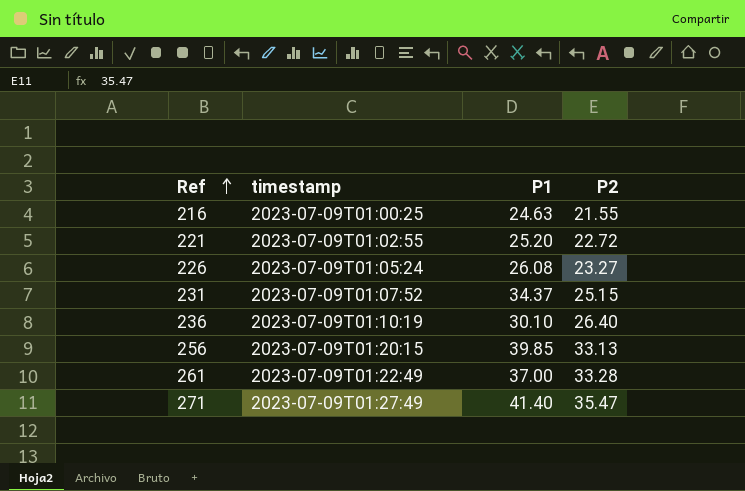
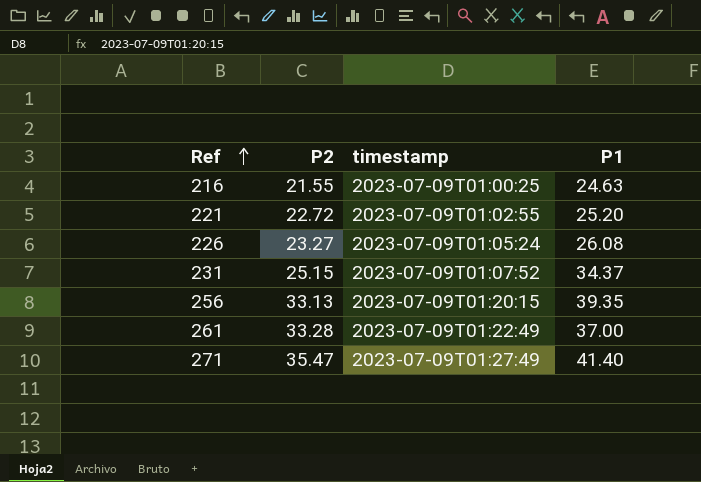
column P2 | position: 4 -> 2
row 236: 2023-07-09T01:10:19 | 30.10 | 26.40 -> none
256 | P1: 39.85 -> 39.35

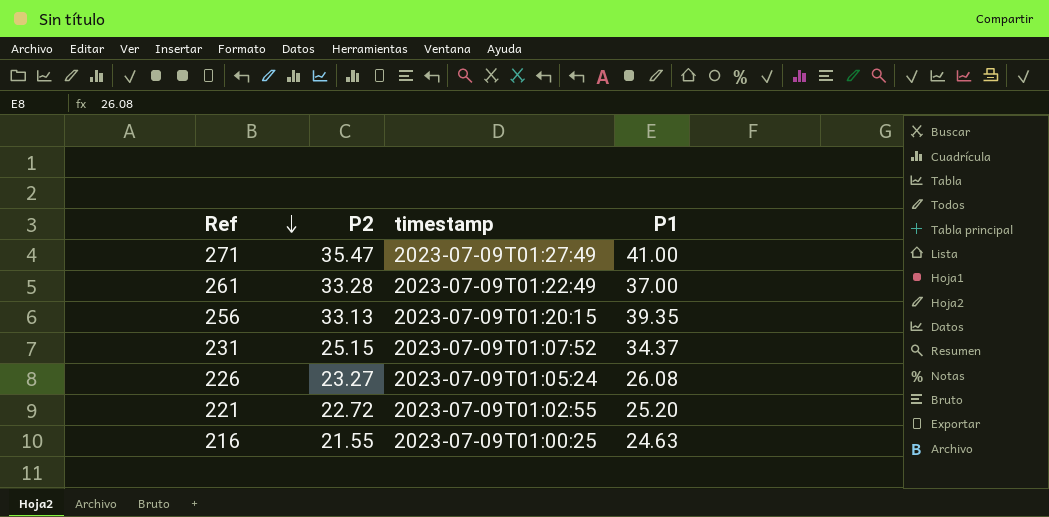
row order: Ref ascending -> Ref descending
271 | P1: 41.40 -> 41.00

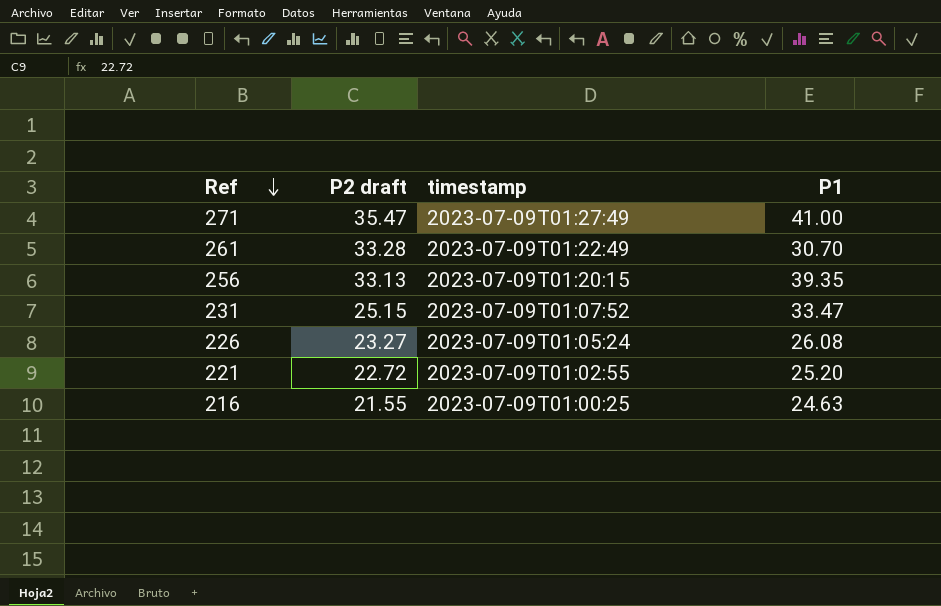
column name: P2 -> P2 draft
261 | P1: 37.00 -> 30.70
231 | P1: 34.37 -> 33.47

